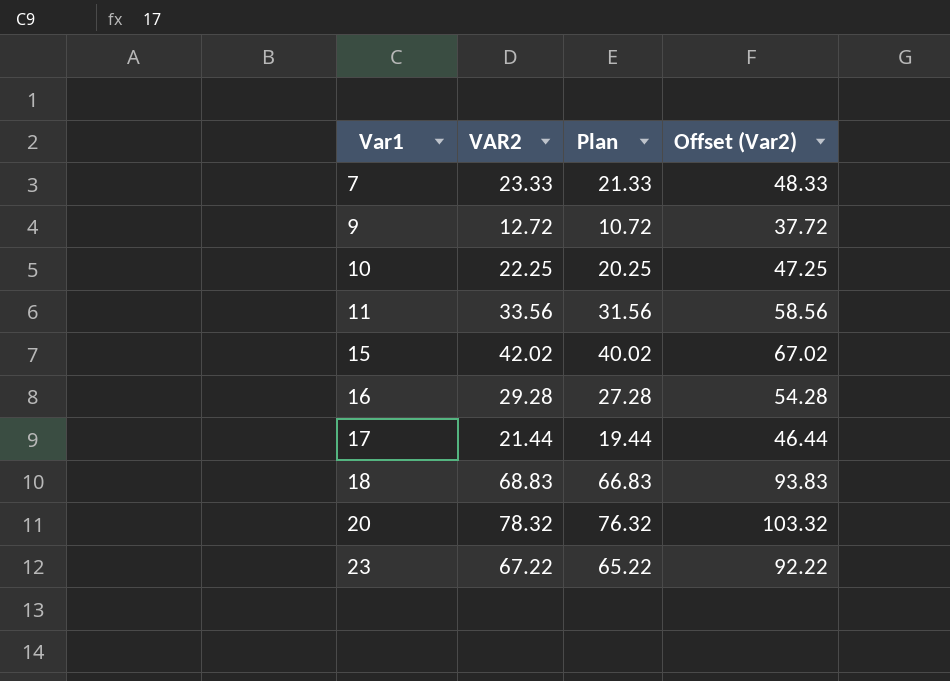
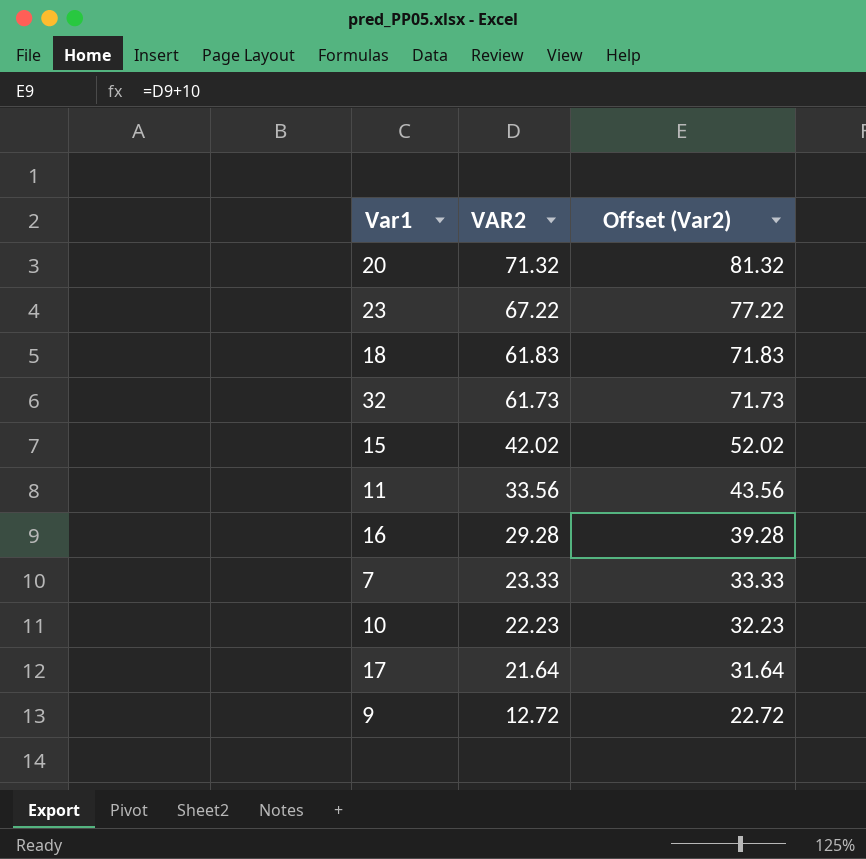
row order: Var1 ascending -> VAR2 descending
column Plan | formula: [VAR2] - 2 -> none
column Offset (Var2) | formula: [VAR2] + 25 -> [VAR2] + 10
20 | VAR2: 78.32 -> 71.32
18 | VAR2: 68.83 -> 61.83
row 32: none -> 61.73 | 71.73
10 | VAR2: 22.25 -> 22.23
17 | VAR2: 21.44 -> 21.64

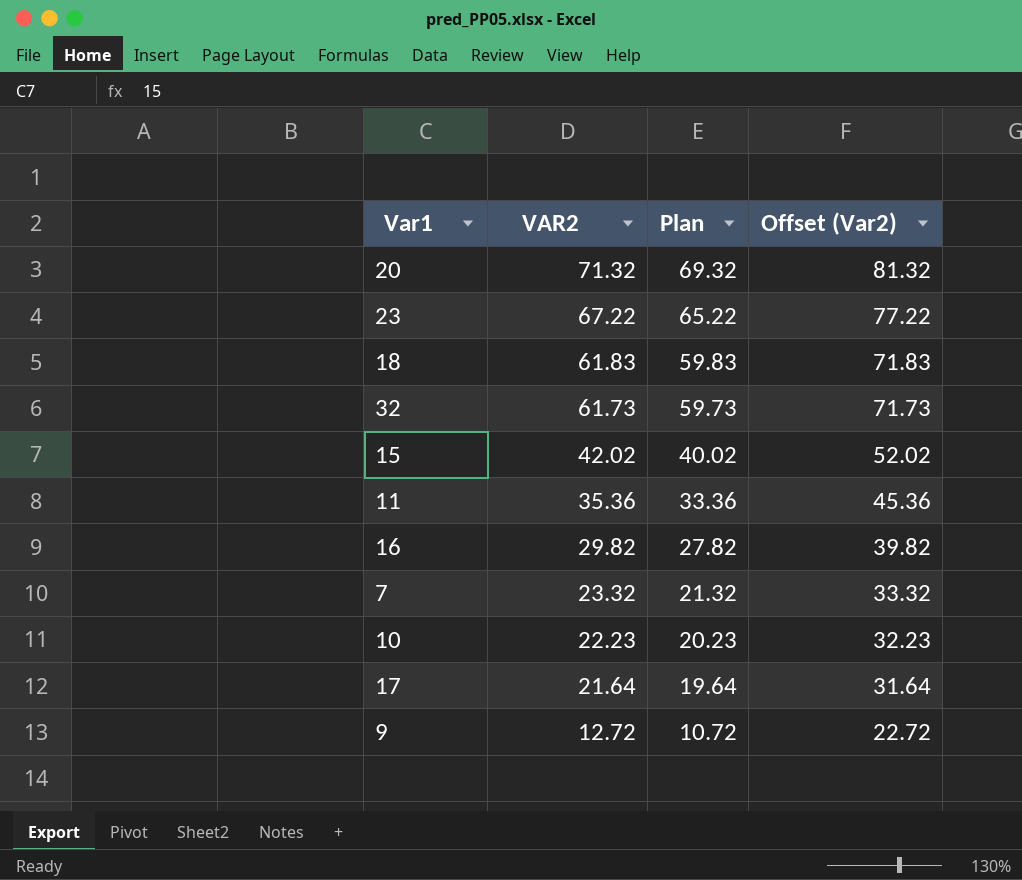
column Plan | formula: none -> [VAR2] - 2
11 | VAR2: 33.56 -> 35.36
11 | Offset (Var2): 43.56 -> 45.36
16 | VAR2: 29.28 -> 29.82
16 | Offset (Var2): 39.28 -> 39.82
7 | VAR2: 23.33 -> 23.32
7 | Offset (Var2): 33.33 -> 33.32

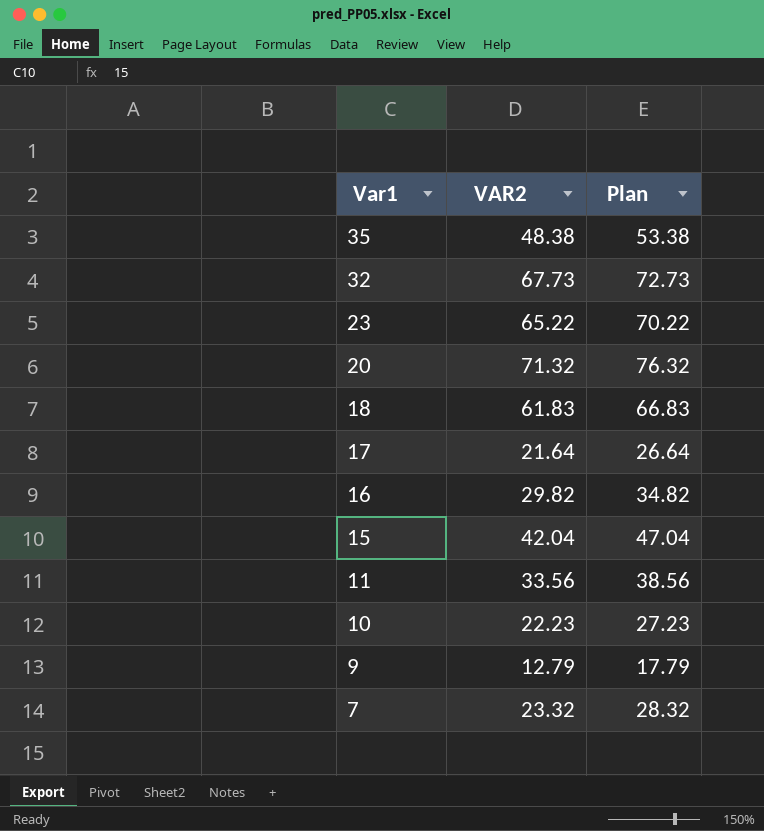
row order: VAR2 descending -> Var1 descending
column Offset (Var2) | formula: [VAR2] + 10 -> none
column Plan | formula: [VAR2] - 2 -> [VAR2] + 5
row 35: none -> 48.38 | 53.38
32 | VAR2: 61.73 -> 67.73
23 | VAR2: 67.22 -> 65.22
15 | VAR2: 42.02 -> 42.04
11 | VAR2: 35.36 -> 33.56
9 | VAR2: 12.72 -> 12.79

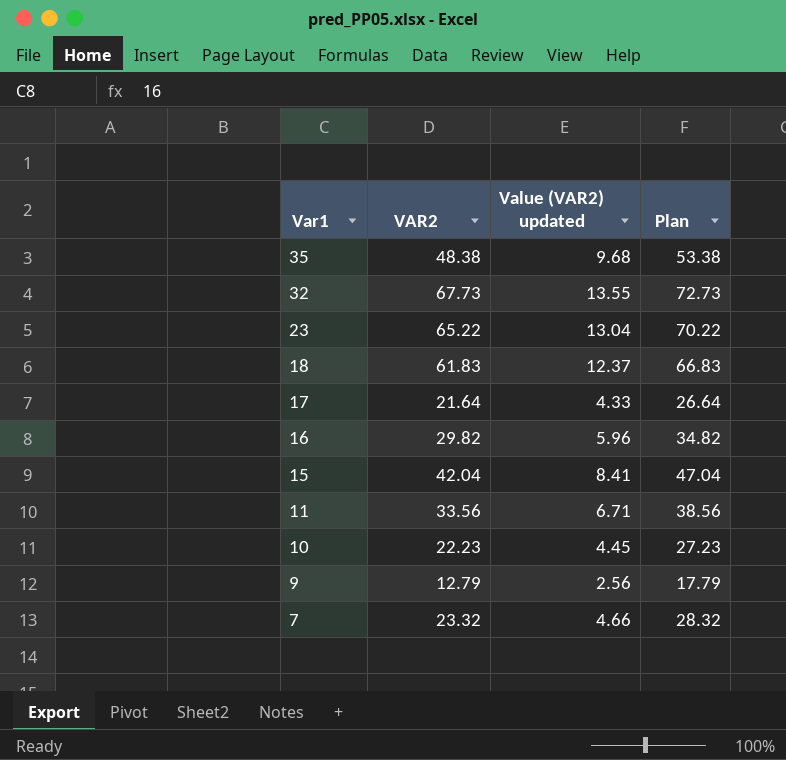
column Value (VAR2) updated | formula: none -> [VAR2] * 0.2
row 20: 71.32 | 76.32 -> none

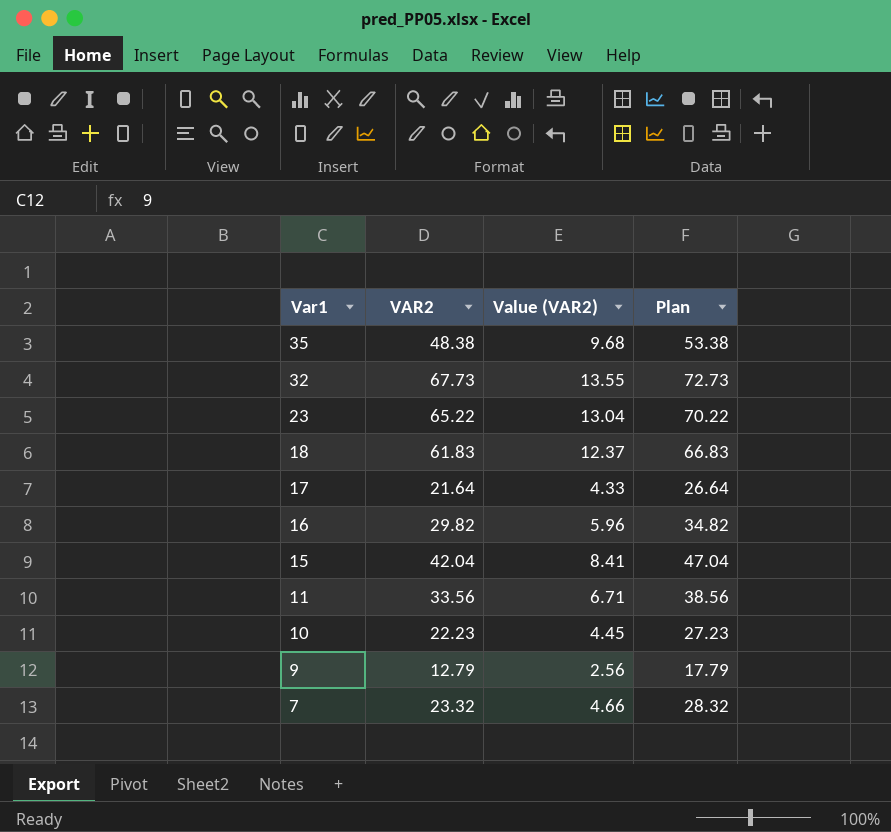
column name: Value (VAR2) updated -> Value (VAR2)

